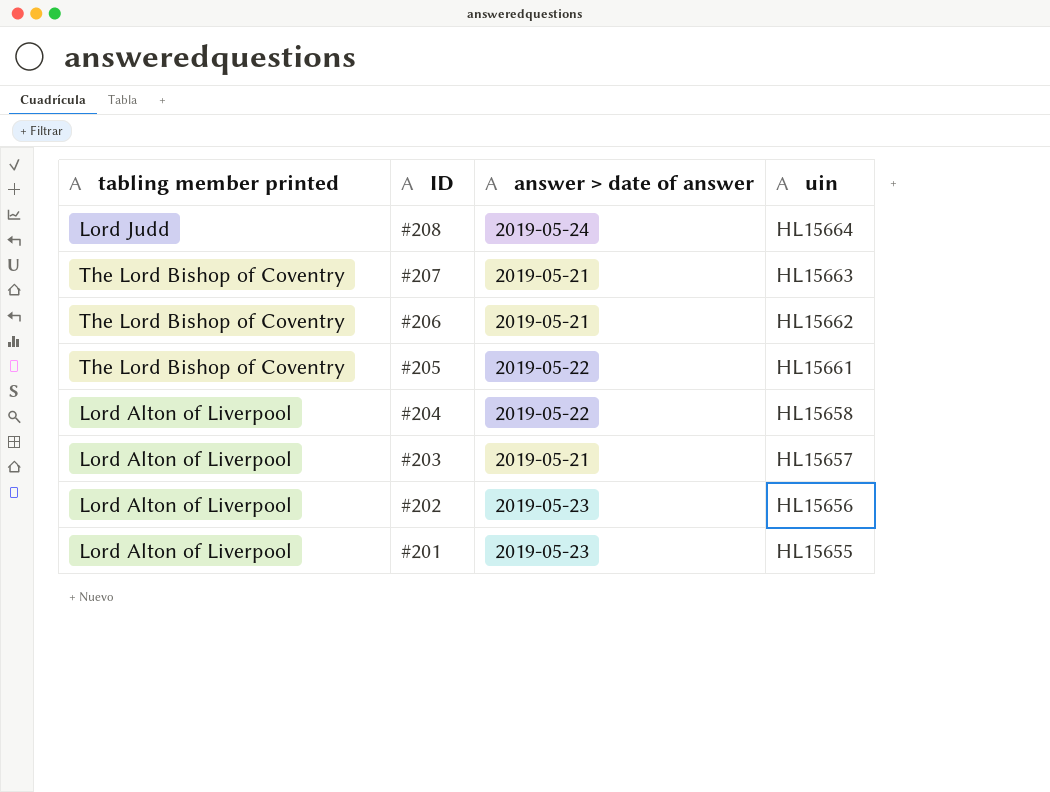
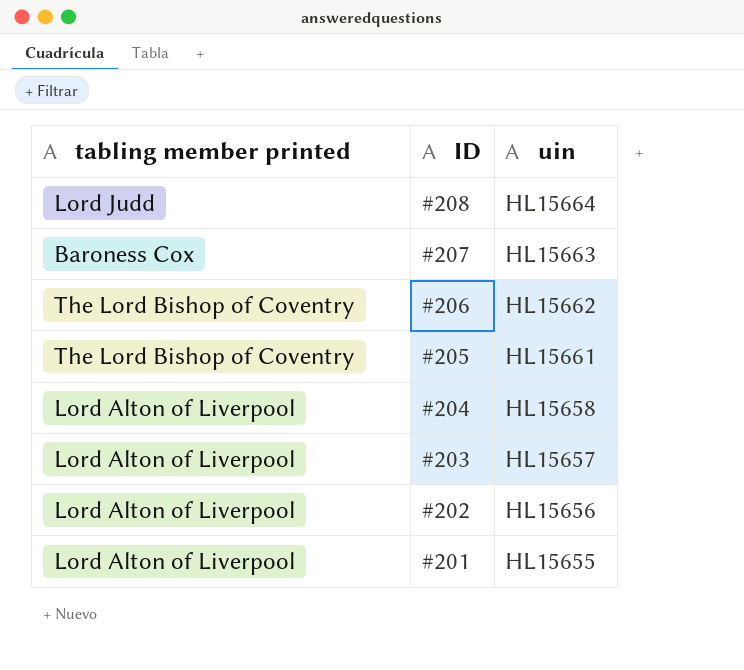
column answer > date of answer | position: 3 -> none
#207 | tabling member printed: The Lord Bishop of Coventry -> Baroness Cox

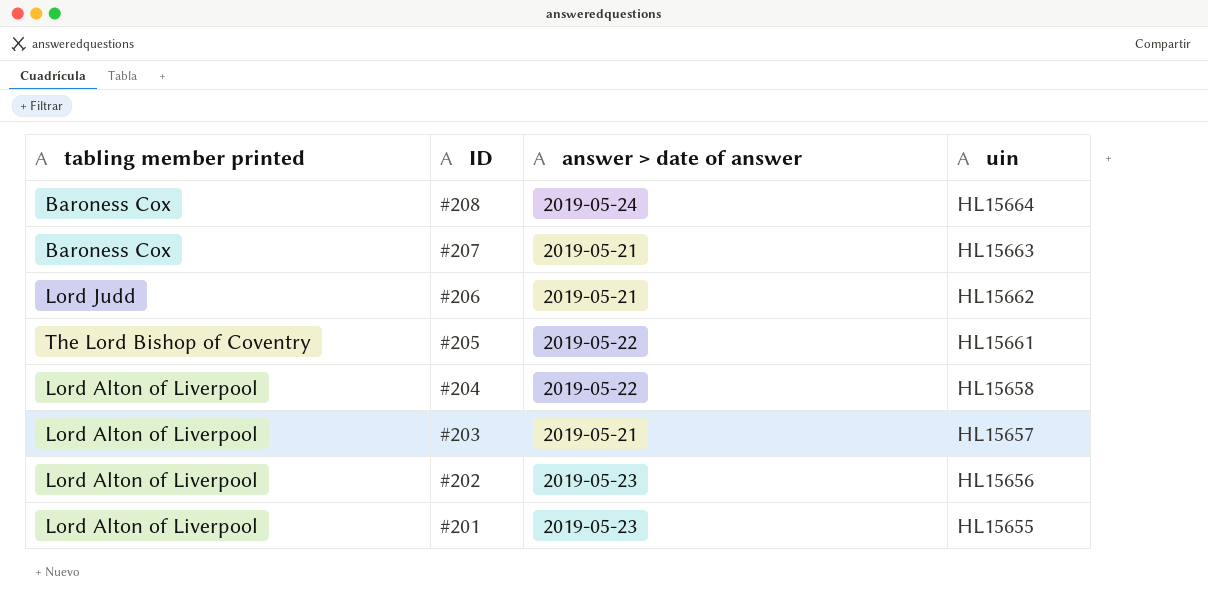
column answer > date of answer | position: none -> 3
#208 | tabling member printed: Lord Judd -> Baroness Cox
#206 | tabling member printed: The Lord Bishop of Coventry -> Lord Judd

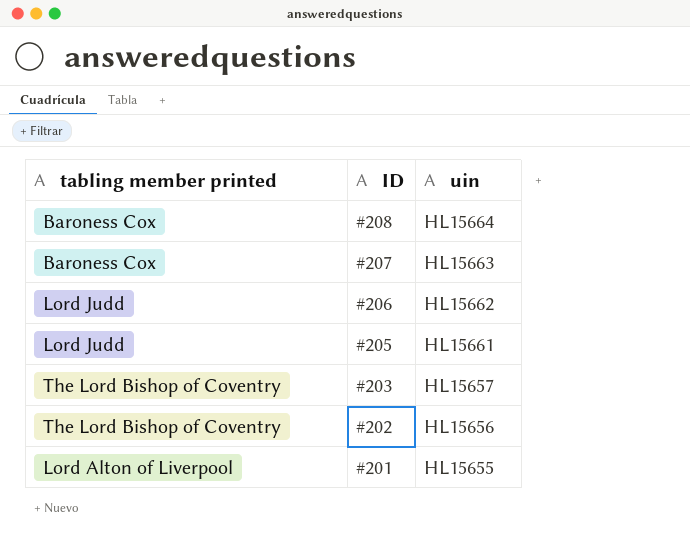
column answer > date of answer | position: 3 -> none
row #204: Lord Alton of Liverpool | 2019-05-22 | HL15658 -> none
#205 | tabling member printed: The Lord Bishop of Coventry -> Lord Judd
#203 | tabling member printed: Lord Alton of Liverpool -> The Lord Bishop of Coventry
#202 | tabling member printed: Lord Alton of Liverpool -> The Lord Bishop of Coventry

